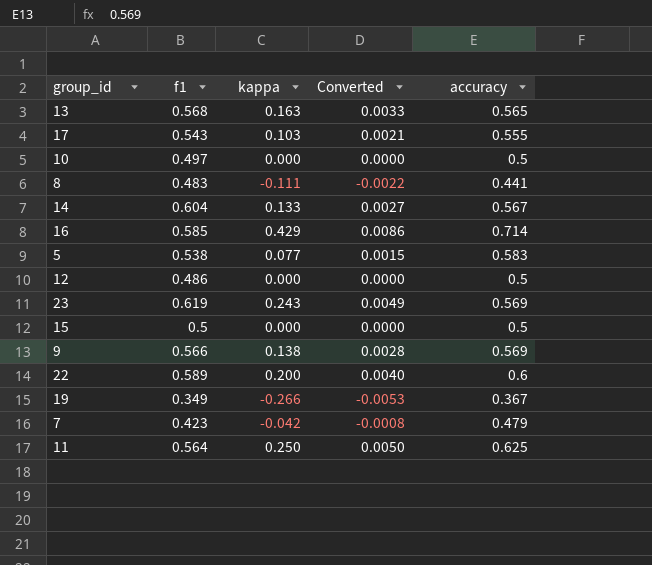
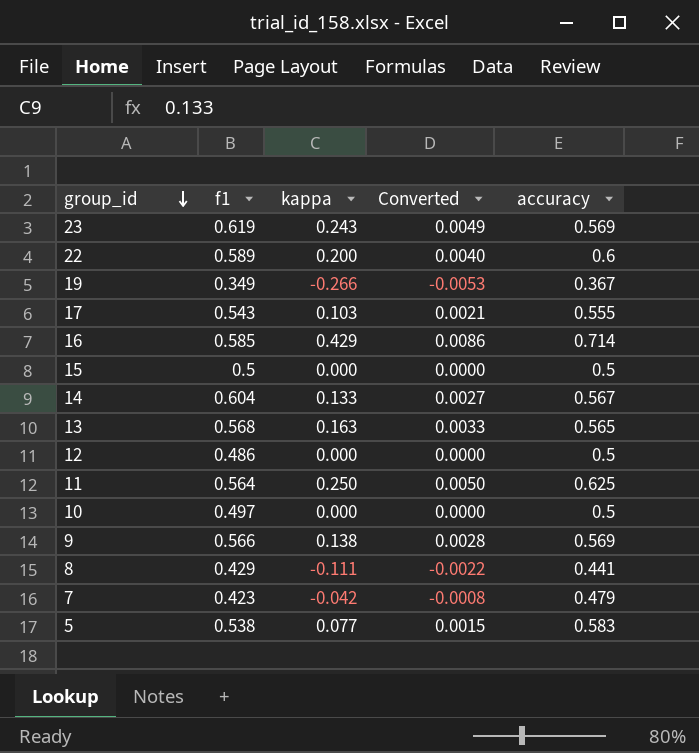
row order: none -> group_id descending
8 | f1: 0.483 -> 0.429

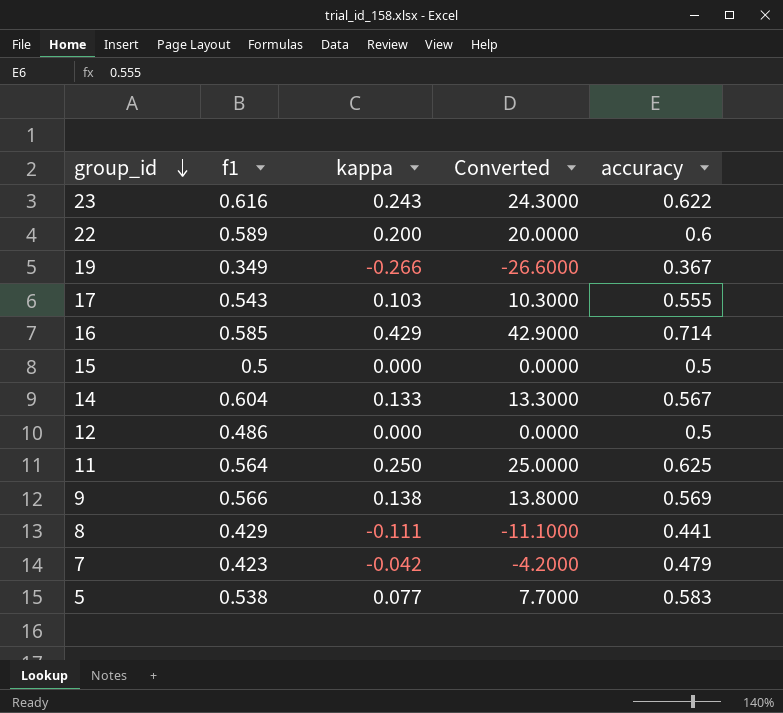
column Converted | formula: [kappa] * 0.02 -> [kappa] * 100
row 13: 0.568 | 0.163 | 0.0033 | 0.565 -> none
row 10: 0.497 | 0.000 | 0.0000 | 0.5 -> none
23 | f1: 0.619 -> 0.616
23 | accuracy: 0.569 -> 0.622

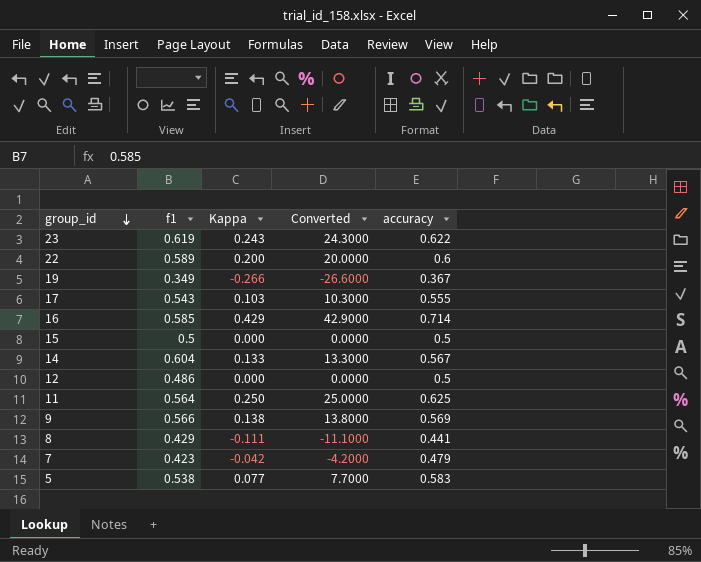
column name: kappa -> Kappa
23 | f1: 0.616 -> 0.619

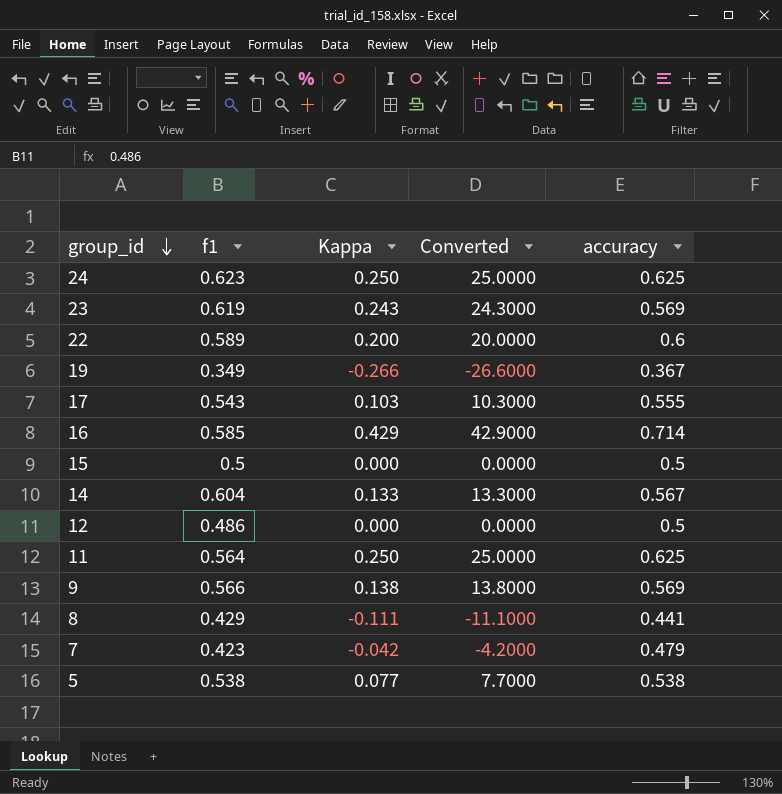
row 24: none -> 0.623 | 0.250 | 25.0000 | 0.625
23 | accuracy: 0.622 -> 0.569
5 | accuracy: 0.583 -> 0.538

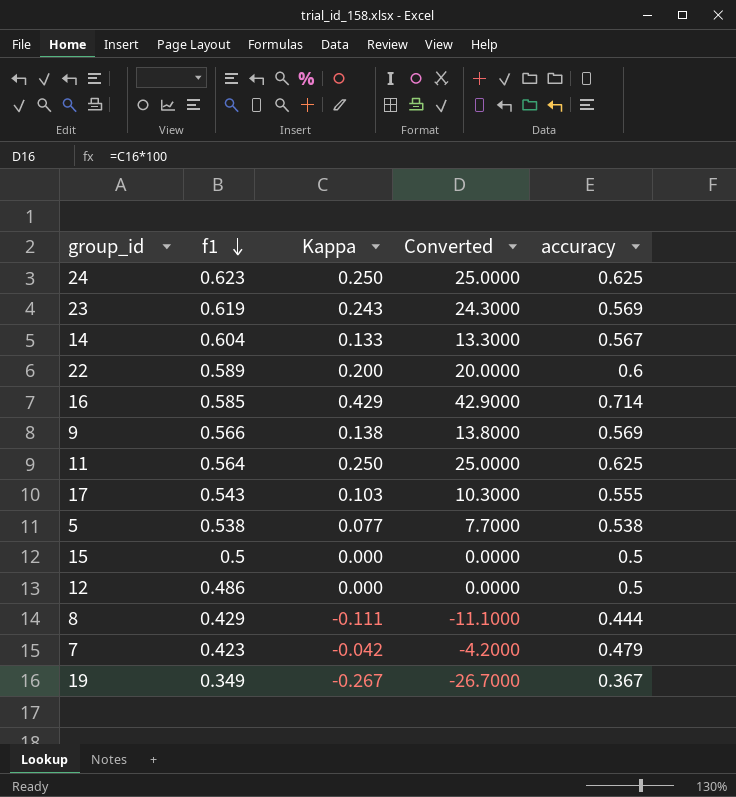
row order: group_id descending -> f1 descending
8 | accuracy: 0.441 -> 0.444
19 | Kappa: -0.266 -> -0.267
19 | Converted: -26.6000 -> -26.7000

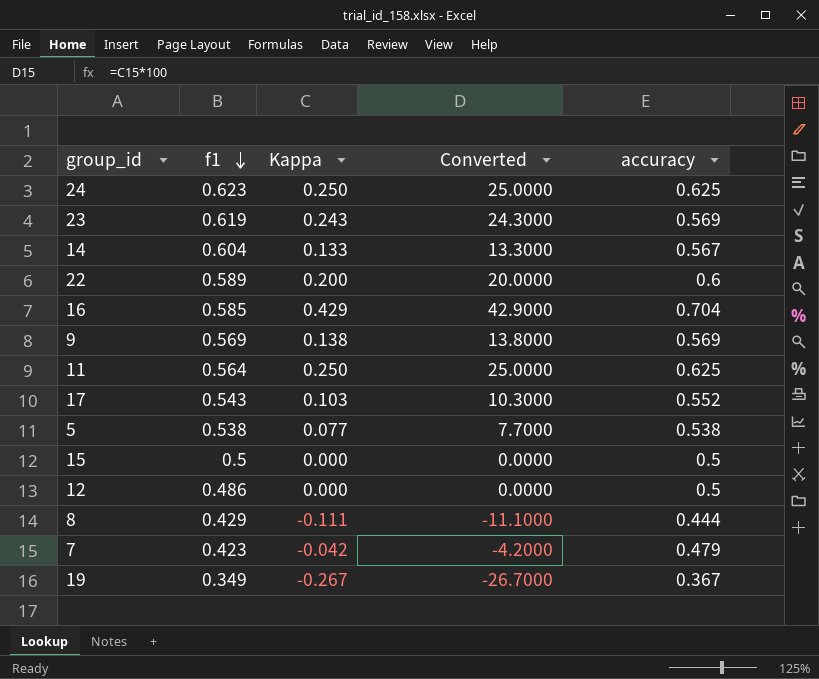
16 | accuracy: 0.714 -> 0.704
9 | f1: 0.566 -> 0.569
17 | accuracy: 0.555 -> 0.552

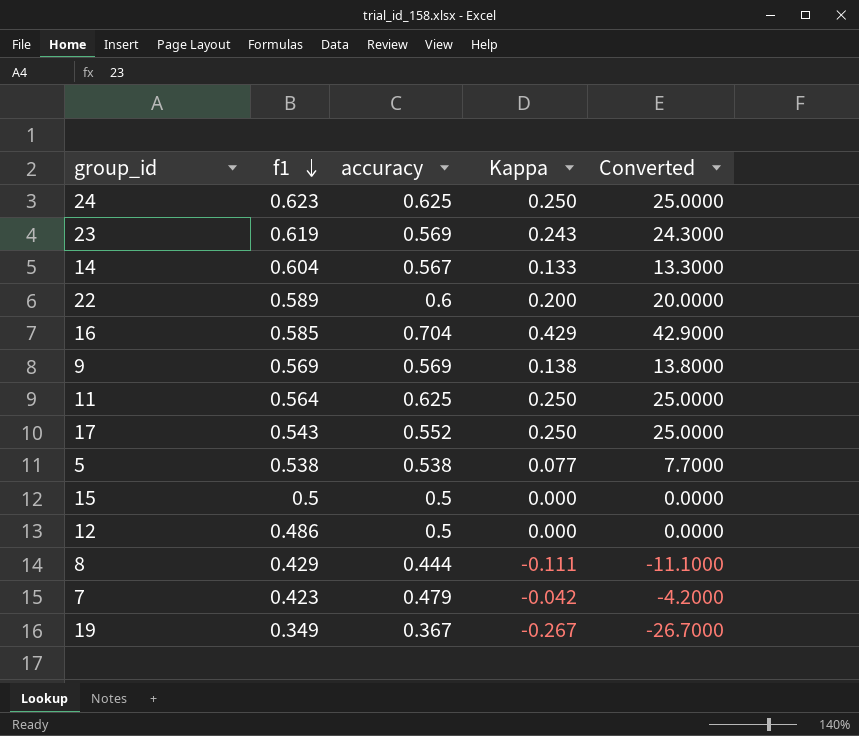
column accuracy | position: 5 -> 3
17 | Kappa: 0.103 -> 0.250
17 | Converted: 10.3000 -> 25.0000

